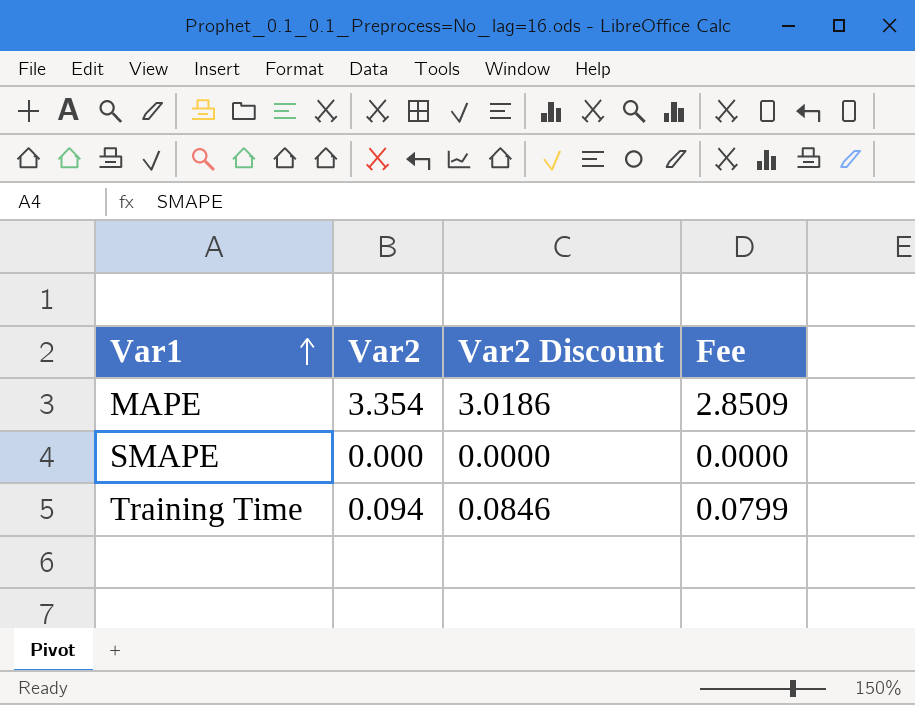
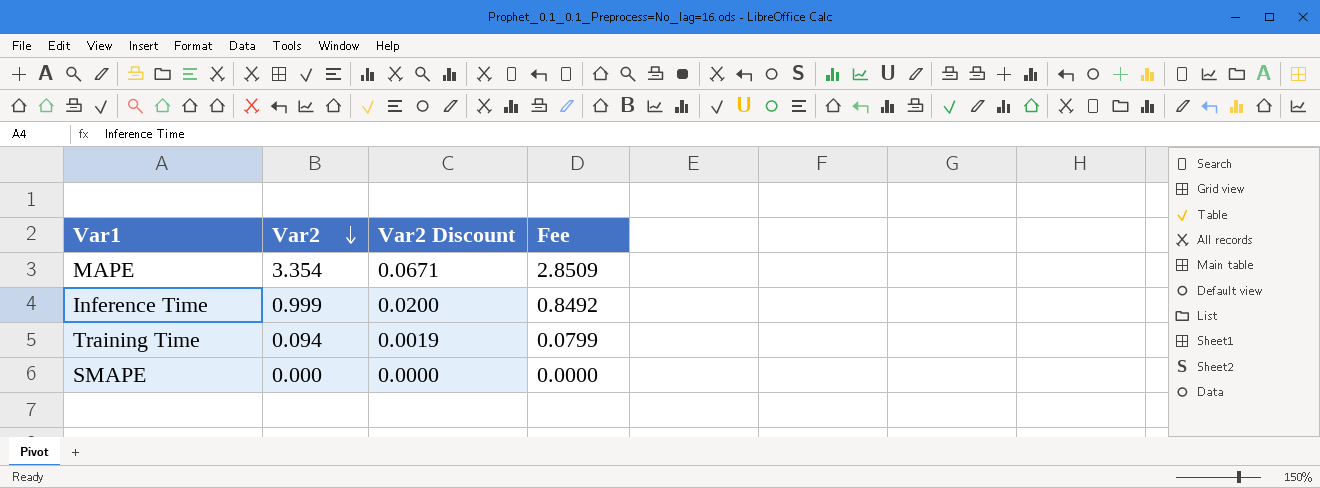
row order: Var1 ascending -> Var2 descending
column Var2 Discount | formula: [Var2] * 0.9 -> [Var2] * 0.02
row Inference Time: none -> 0.999 | 0.0200 | 0.8492

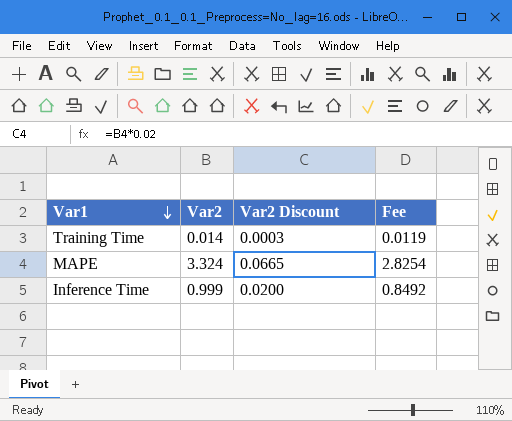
row order: Var2 descending -> Var1 descending
row SMAPE: 0.000 | 0.0000 | 0.0000 -> none
Training Time | Var2: 0.094 -> 0.014
Training Time | Var2 Discount: 0.0019 -> 0.0003
Training Time | Fee: 0.0799 -> 0.0119
MAPE | Var2: 3.354 -> 3.324
MAPE | Var2 Discount: 0.0671 -> 0.0665
MAPE | Fee: 2.8509 -> 2.8254

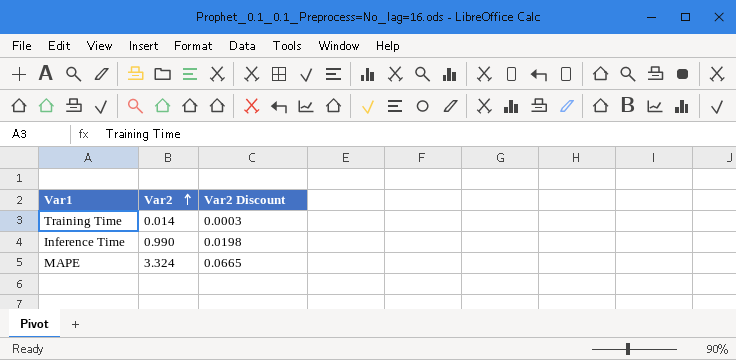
row order: Var1 descending -> Var2 ascending
column Fee | formula: [Var2] * 0.85 -> none
Inference Time | Var2: 0.999 -> 0.990
Inference Time | Var2 Discount: 0.0200 -> 0.0198

